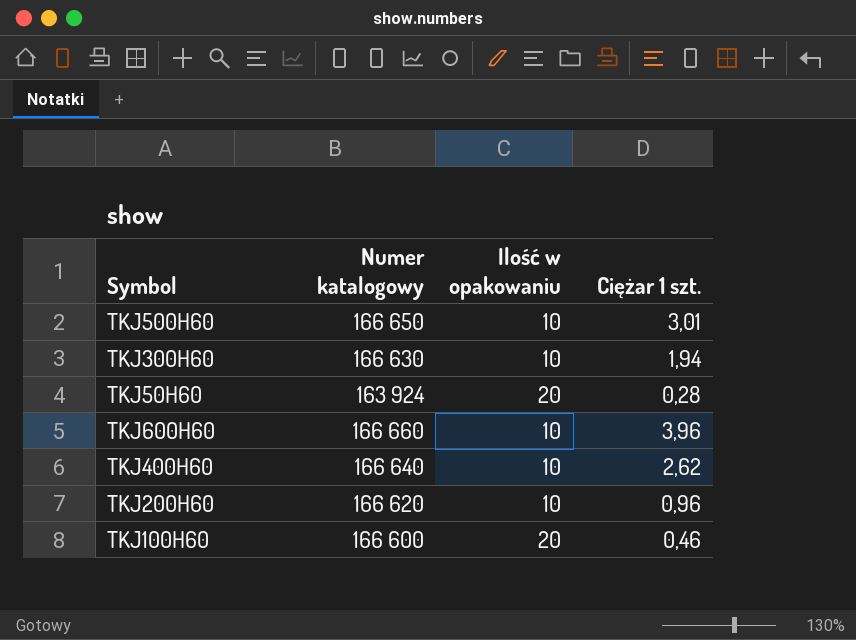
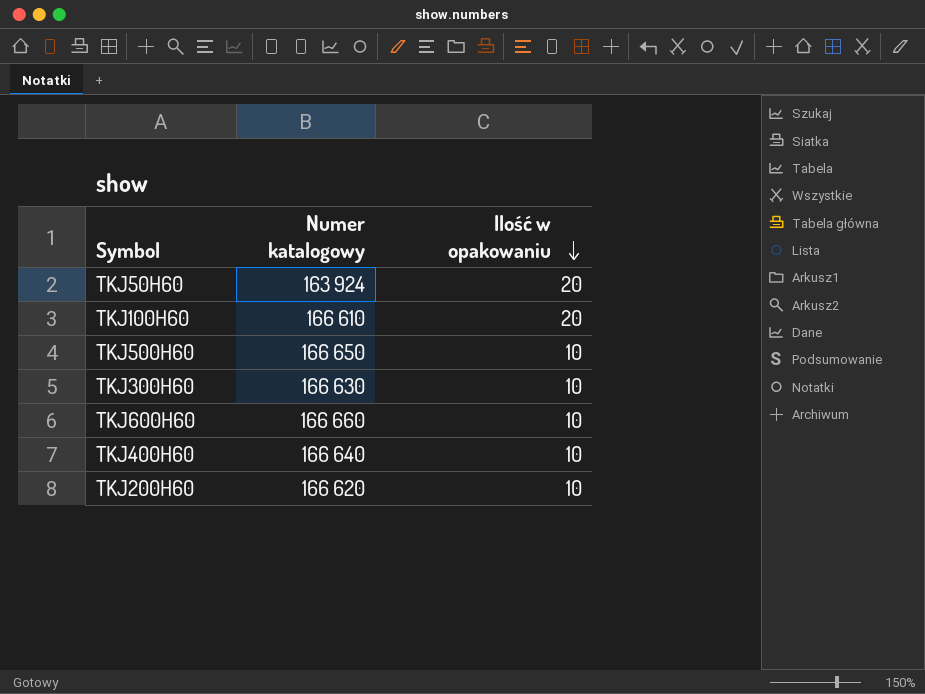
row order: none -> Ilość w opakowaniu descending
column Ciężar 1 szt. | position: 4 -> none
TKJ100H60 | Numer katalogowy: 166 600 -> 166 610

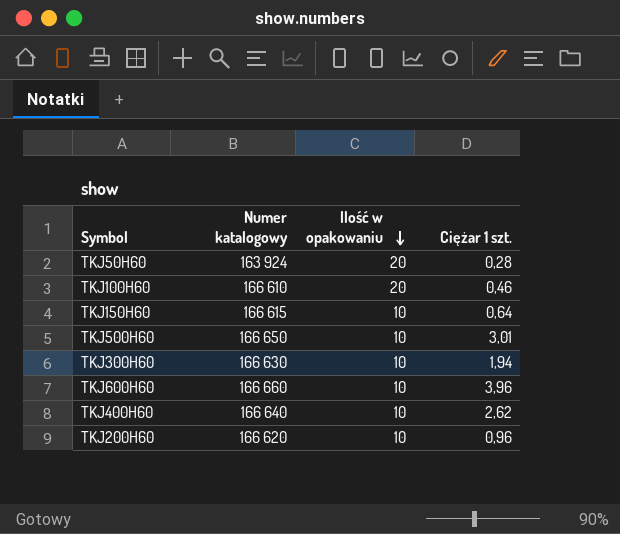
column Ciężar 1 szt. | position: none -> 4
row TKJ150H60: none -> 166 615 | 10 | 0,64

